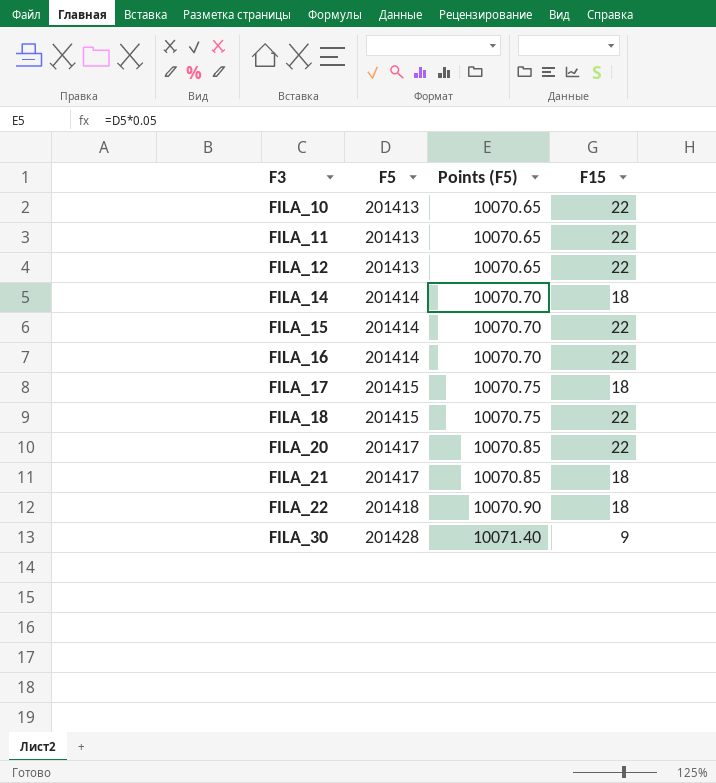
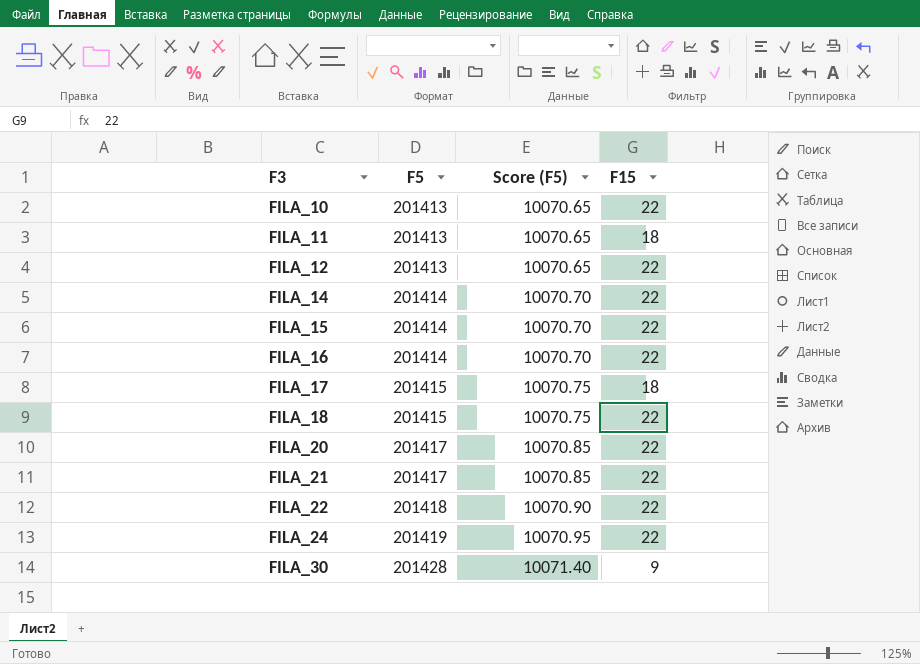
column name: Points (F5) -> Score (F5)
FILA_11 | F15: 22 -> 18
FILA_14 | F15: 18 -> 22
FILA_21 | F15: 18 -> 22
FILA_22 | F15: 18 -> 22
row FILA_24: none -> 201419 | 10070.95 | 22

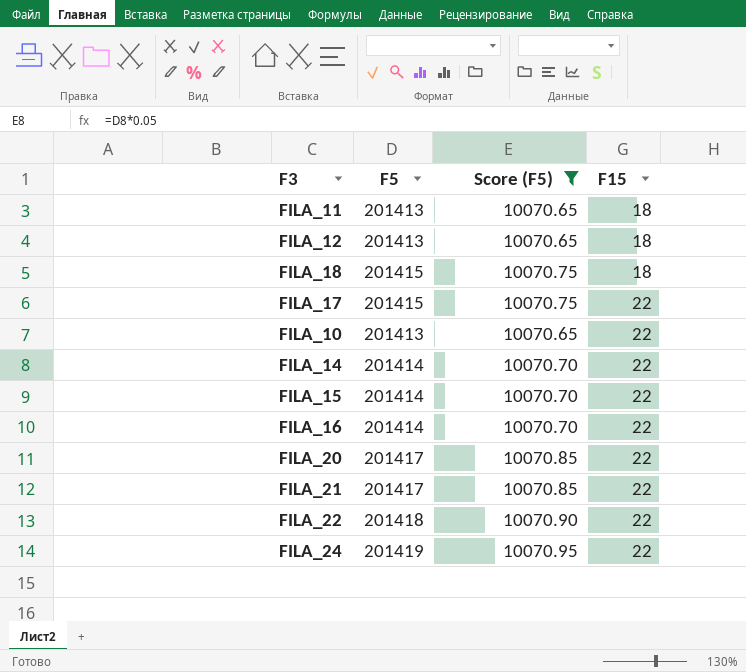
filter: none -> Score (F5) != 10071.40
row order: F3 ascending -> F15 ascending
FILA_12 | F15: 22 -> 18
FILA_18 | F15: 22 -> 18
FILA_17 | F15: 18 -> 22

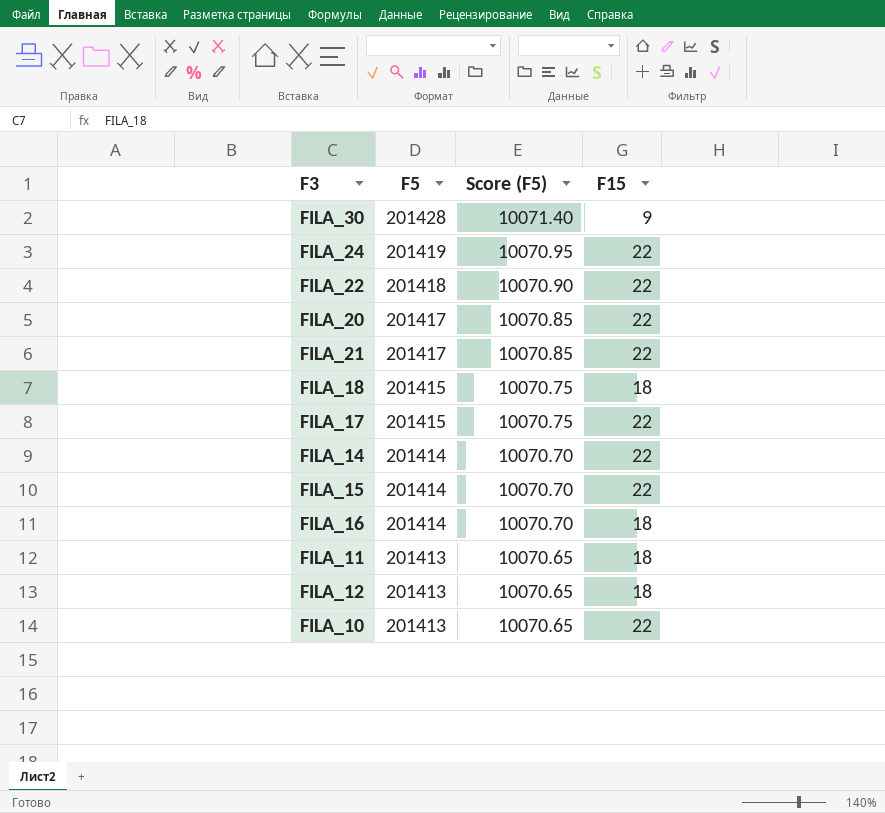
filter: Score (F5) != 10071.40 -> none
row order: F15 ascending -> F5 descending
FILA_16 | F15: 22 -> 18

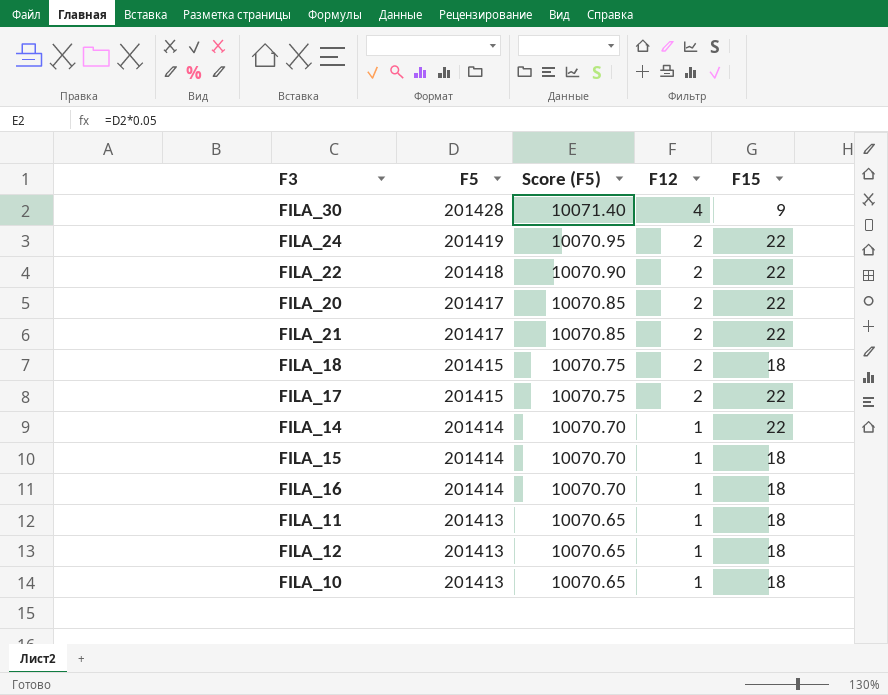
column F12 | position: none -> 4
FILA_15 | F15: 22 -> 18
FILA_10 | F15: 22 -> 18

